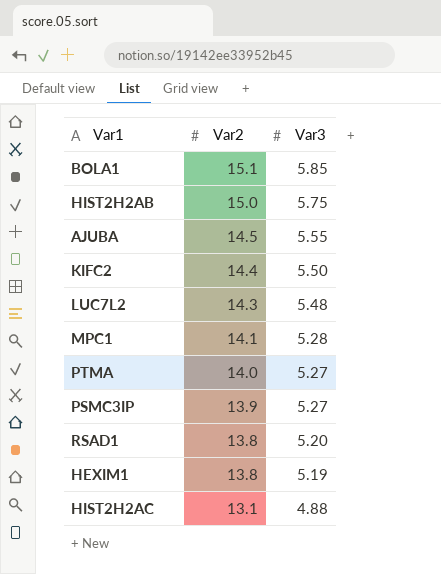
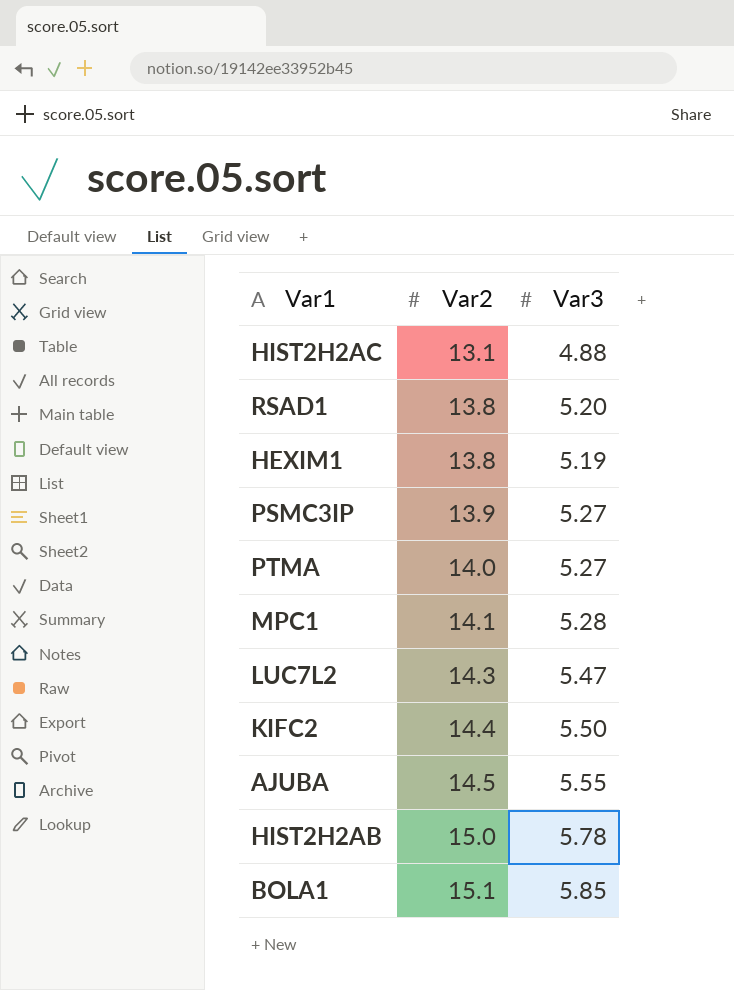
row order: Var2 descending -> Var2 ascending
LUC7L2 | Var3: 5.48 -> 5.47
HIST2H2AB | Var3: 5.75 -> 5.78

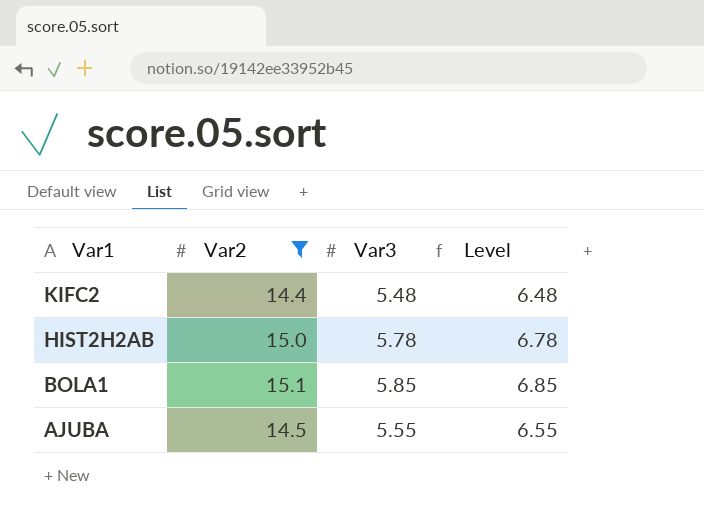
filter: none -> Var2 >= 14.4
row order: Var2 ascending -> Var1 descending
column Level | formula: none -> [Var3] + 1
KIFC2 | Var3: 5.50 -> 5.48

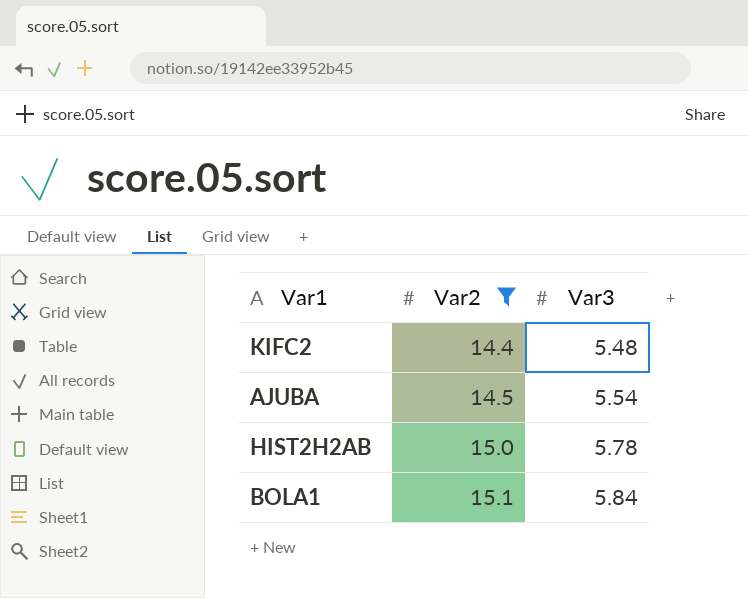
row order: Var1 descending -> Var2 ascending
column Level | formula: [Var3] + 1 -> none
AJUBA | Var3: 5.55 -> 5.54
BOLA1 | Var3: 5.85 -> 5.84

